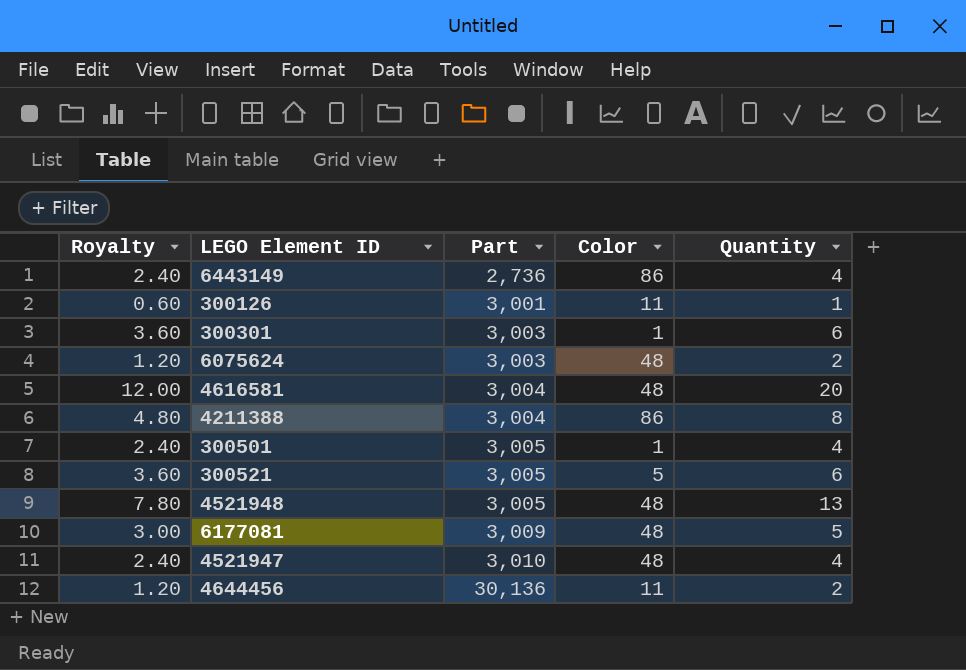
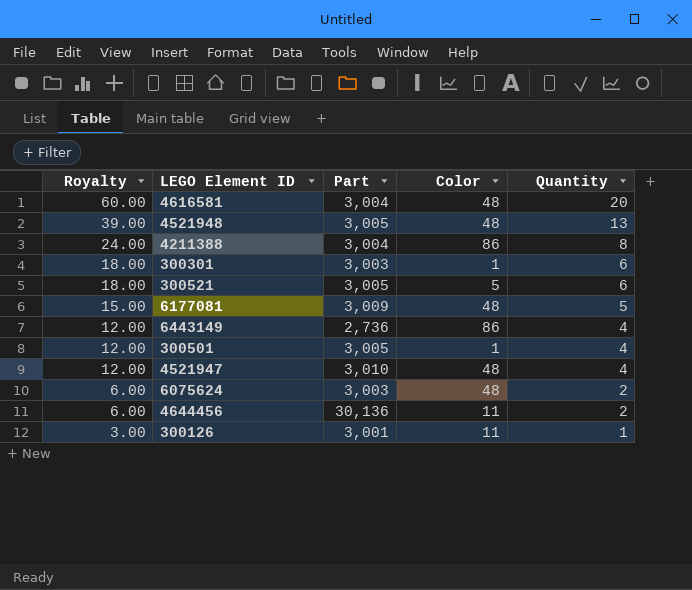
row order: Part ascending -> Royalty descending
column Royalty | formula: [Quantity] * 0.6 -> [Quantity] * 3

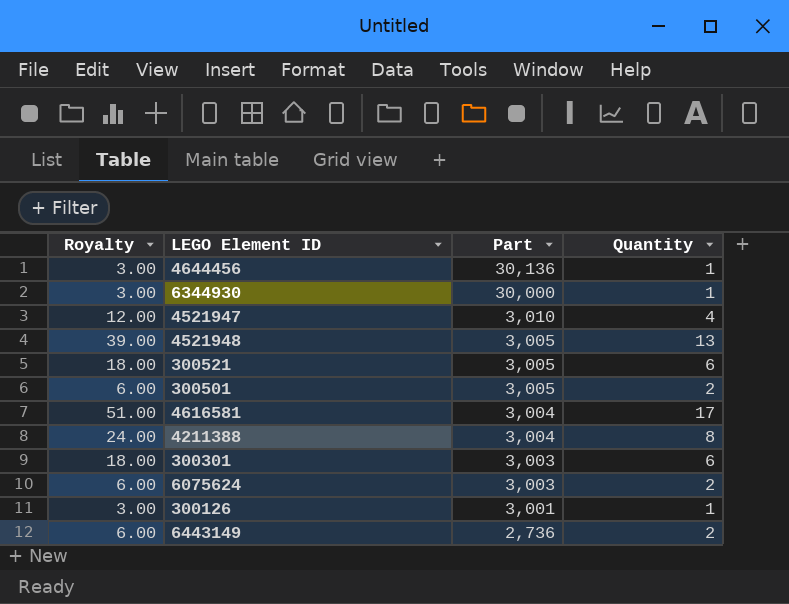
row order: Royalty descending -> Part descending
column Color | position: 4 -> none
row 6177081: 15.00 | 3,009 | 48 | 5 -> none
4644456 | Royalty: 6.00 -> 3.00
4644456 | Quantity: 2 -> 1
row 6344930: none -> 3.00 | 30,000 | 1
300501 | Royalty: 12.00 -> 6.00
300501 | Quantity: 4 -> 2
4616581 | Royalty: 60.00 -> 51.00
4616581 | Quantity: 20 -> 17
6443149 | Royalty: 12.00 -> 6.00
6443149 | Quantity: 4 -> 2

